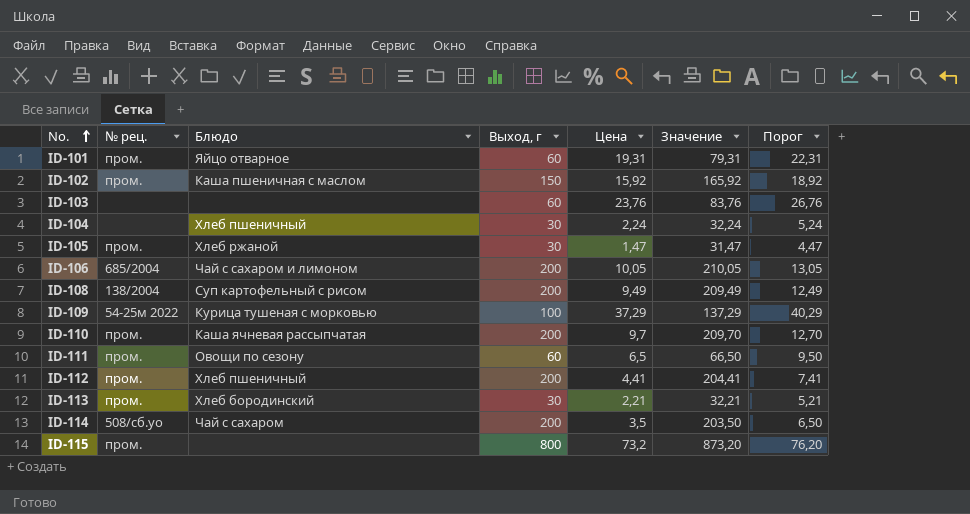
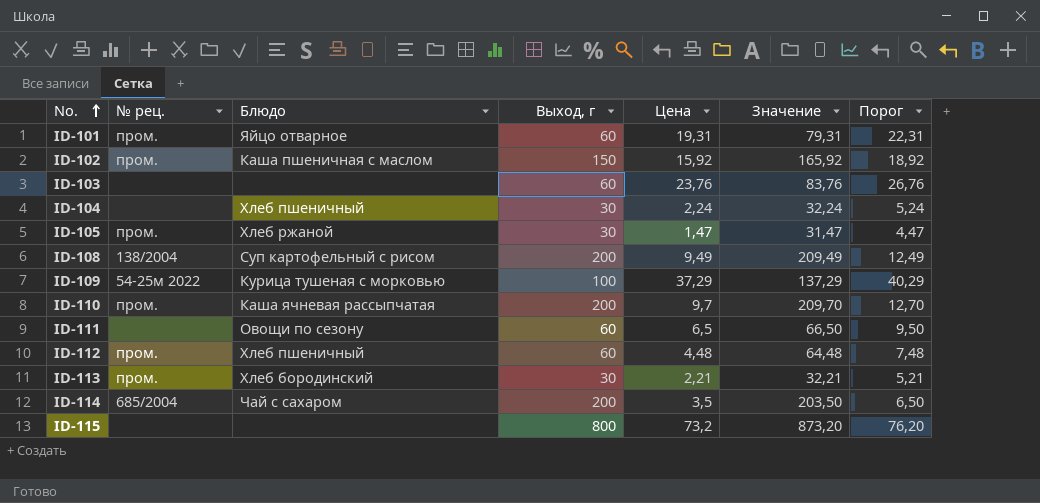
row ID-106: 685/2004 | Чай с сахаром и лимоном | 200 | 10,05 | 210,05 | 13,05 -> none
ID-111 | № рец.: пром. -> none
ID-112 | Выход, г: 200 -> 60
ID-112 | Цена: 4,41 -> 4,48
ID-112 | Значение: 204,41 -> 64,48
ID-112 | Порог: 7,41 -> 7,48
ID-114 | № рец.: 508/сб.уо -> 685/2004
ID-115 | № рец.: пром. -> none

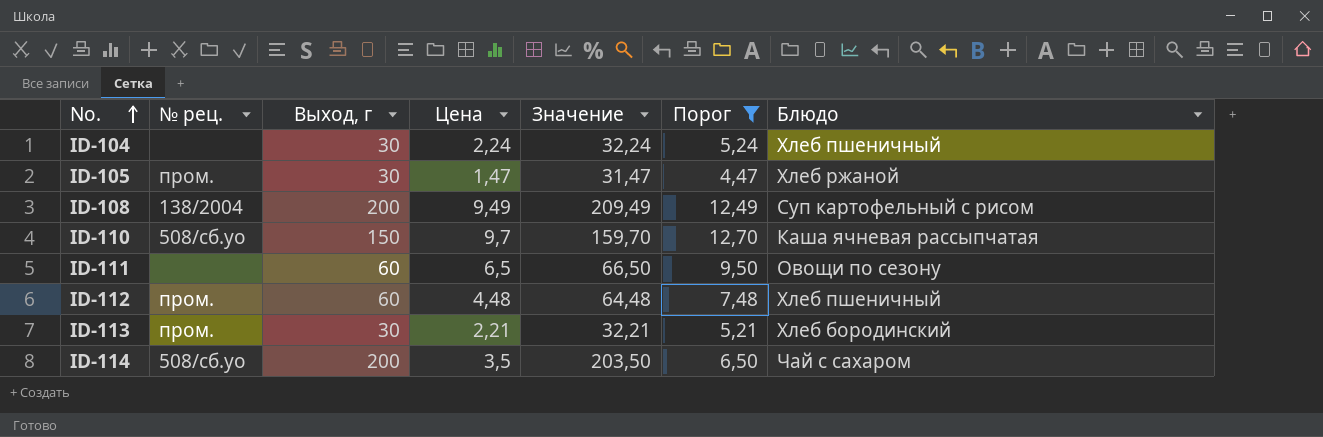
filter: none -> Порог <= 12,70
column Блюдо | position: 3 -> 7
ID-110 | № рец.: пром. -> 508/сб.уо
ID-110 | Выход, г: 200 -> 150
ID-110 | Значение: 209,70 -> 159,70
ID-114 | № рец.: 685/2004 -> 508/сб.уо

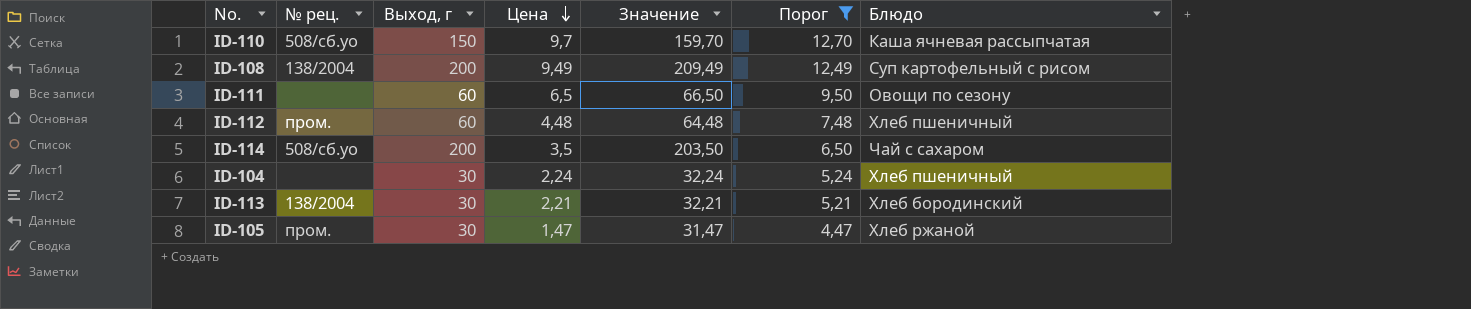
row order: No. ascending -> Цена descending
ID-113 | № рец.: пром. -> 138/2004

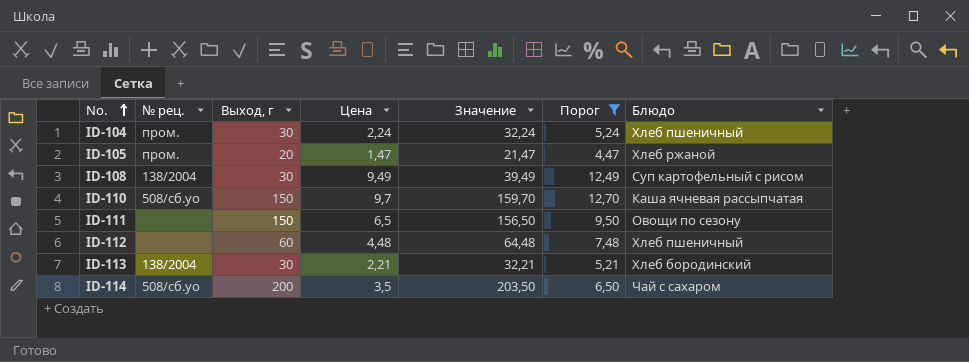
row order: Цена descending -> No. ascending
ID-104 | № рец.: none -> пром.
ID-105 | Выход, г: 30 -> 20
ID-105 | Значение: 31,47 -> 21,47
ID-108 | Выход, г: 200 -> 30
ID-108 | Значение: 209,49 -> 39,49
ID-111 | Выход, г: 60 -> 150
ID-111 | Значение: 66,50 -> 156,50
ID-112 | № рец.: пром. -> none

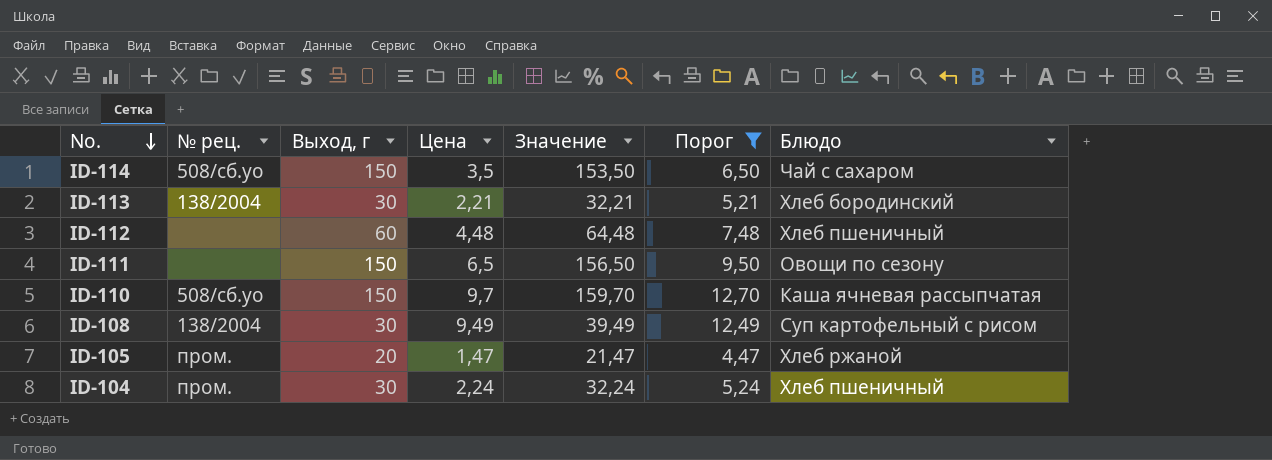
row order: No. ascending -> No. descending
ID-114 | Выход, г: 200 -> 150
ID-114 | Значение: 203,50 -> 153,50

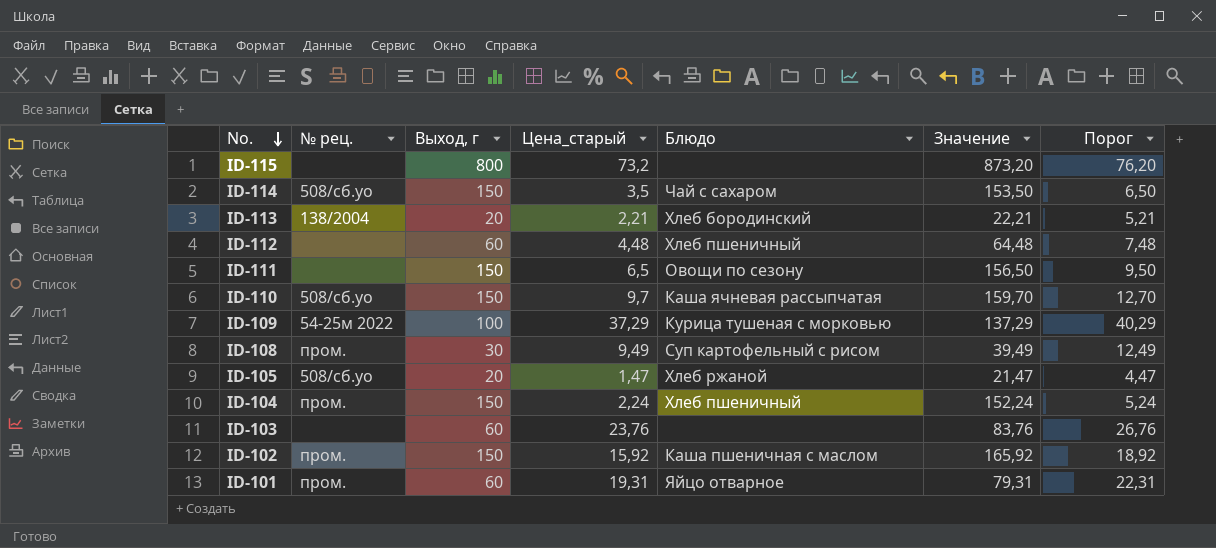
filter: Порог <= 12,70 -> none
column name: Цена -> Цена_старый
column Блюдо | position: 7 -> 5
ID-113 | Выход, г: 30 -> 20
ID-113 | Значение: 32,21 -> 22,21
ID-108 | № рец.: 138/2004 -> пром.
ID-105 | № рец.: пром. -> 508/сб.уо
ID-104 | Выход, г: 30 -> 150
ID-104 | Значение: 32,24 -> 152,24

